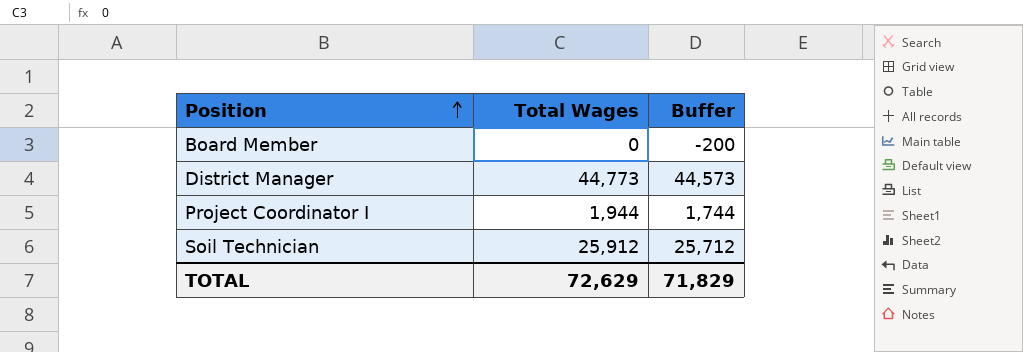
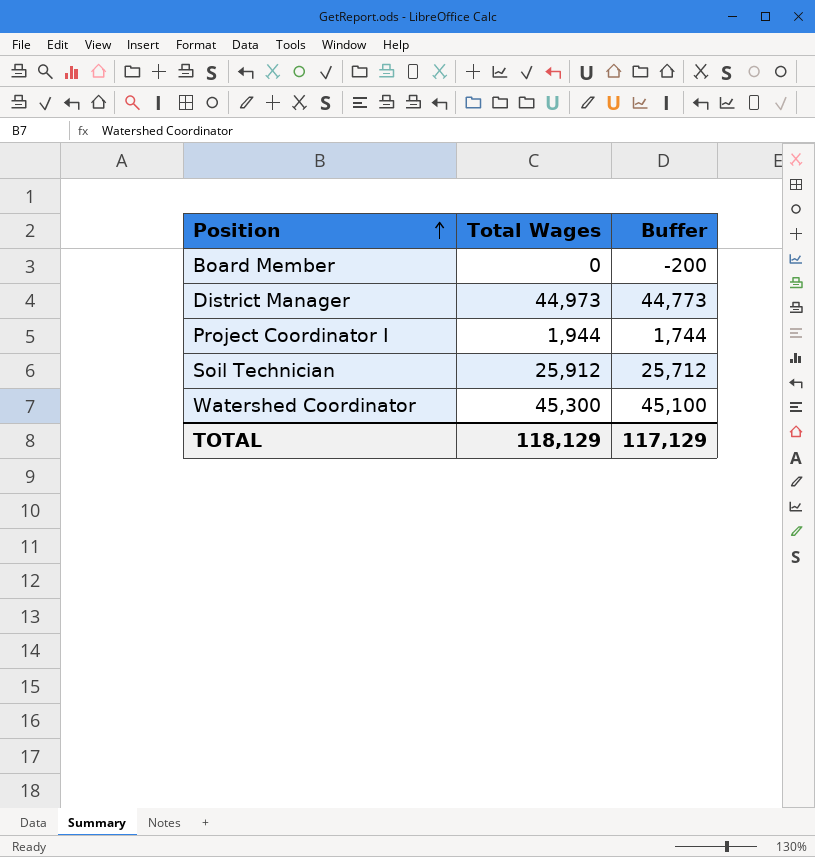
District Manager | Total Wages: 44,773 -> 44,973
District Manager | Buffer: 44,573 -> 44,773
row Watershed Coordinator: none -> 45,300 | 45,100
TOTAL | Total Wages: 72,629 -> 118,129
TOTAL | Buffer: 71,829 -> 117,129

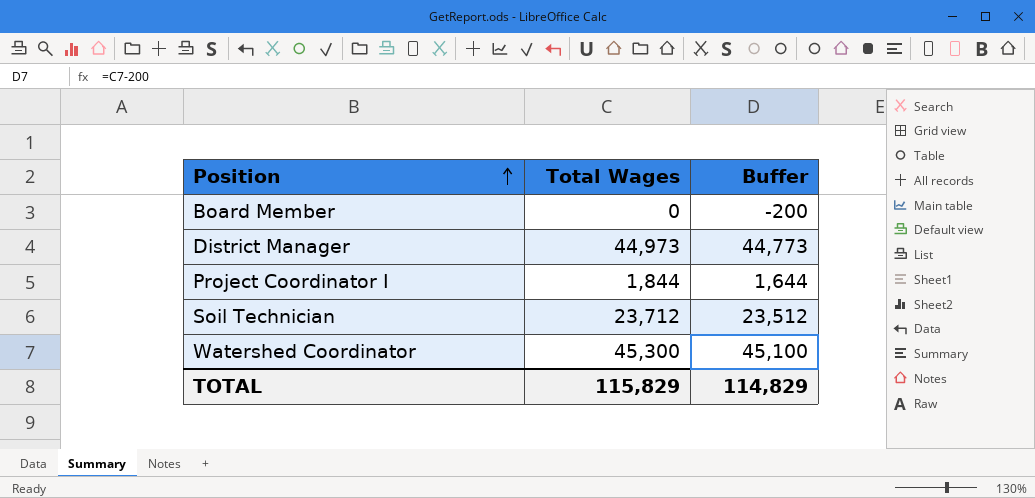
Project Coordinator I | Total Wages: 1,944 -> 1,844
Project Coordinator I | Buffer: 1,744 -> 1,644
Soil Technician | Total Wages: 25,912 -> 23,712
Soil Technician | Buffer: 25,712 -> 23,512
TOTAL | Total Wages: 118,129 -> 115,829
TOTAL | Buffer: 117,129 -> 114,829

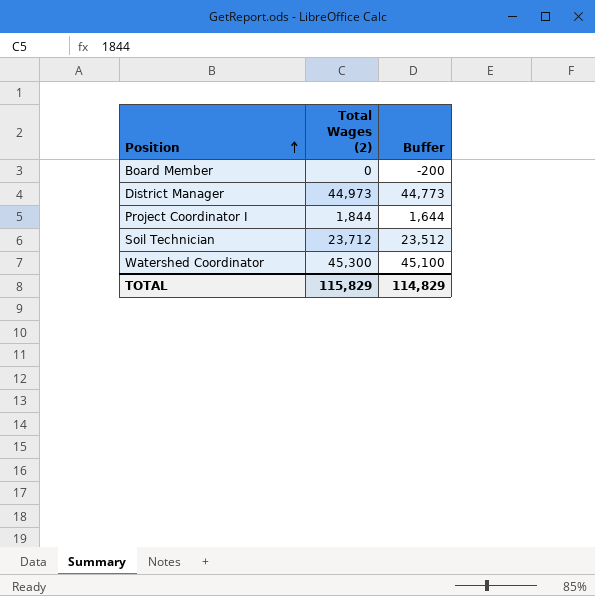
column name: Total Wages -> Total Wages (2)

